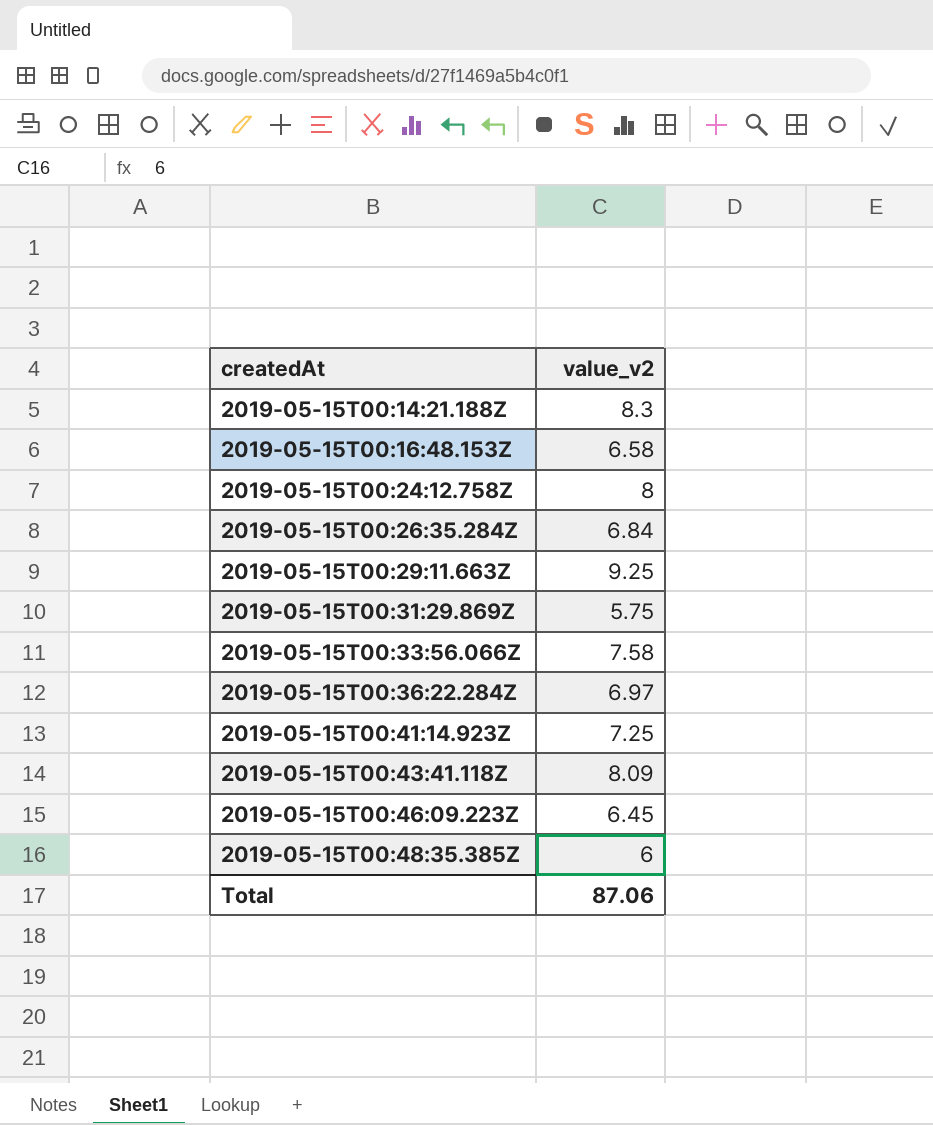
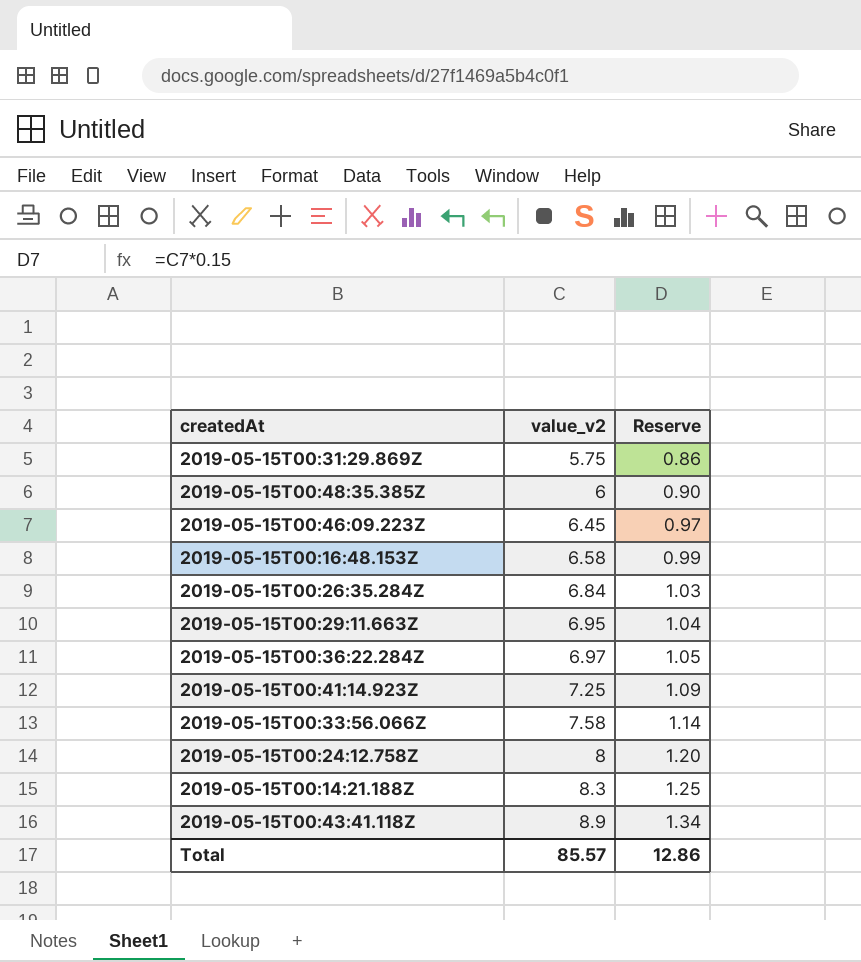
row order: createdAt ascending -> value_v2 ascending
column Reserve | formula: none -> [value_v2] * 0.15
2019-05-15T00:29:11.663Z | value_v2: 9.25 -> 6.95
2019-05-15T00:43:41.118Z | value_v2: 8.09 -> 8.9
Total | value_v2: 87.06 -> 85.57

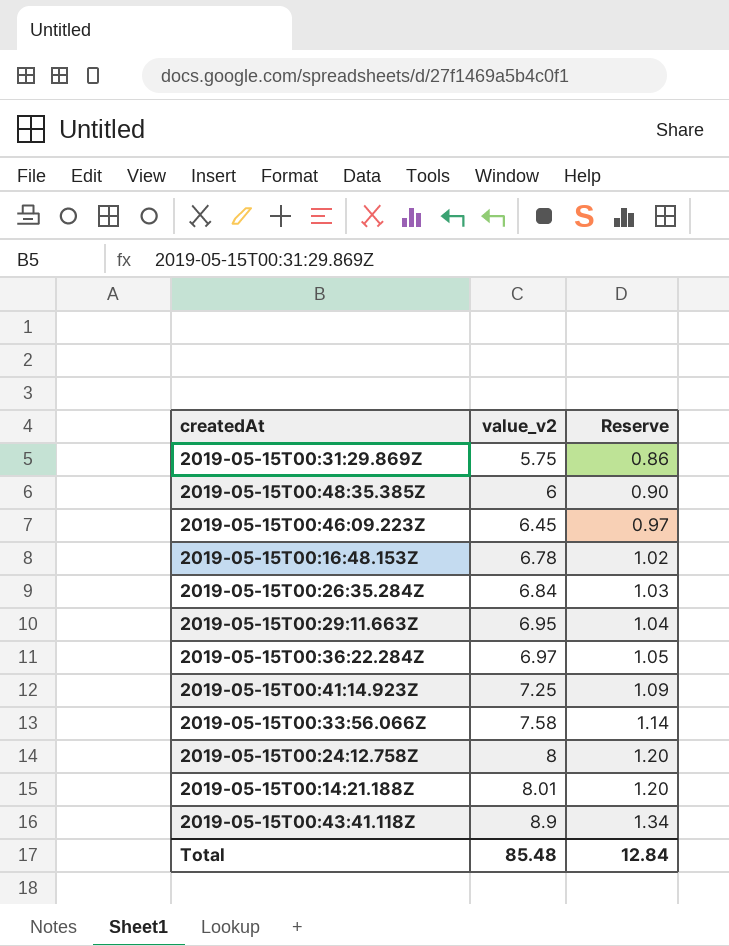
2019-05-15T00:16:48.153Z | value_v2: 6.58 -> 6.78
2019-05-15T00:16:48.153Z | Reserve: 0.99 -> 1.02
2019-05-15T00:14:21.188Z | value_v2: 8.3 -> 8.01
2019-05-15T00:14:21.188Z | Reserve: 1.25 -> 1.20
Total | value_v2: 85.57 -> 85.48
Total | Reserve: 12.86 -> 12.84

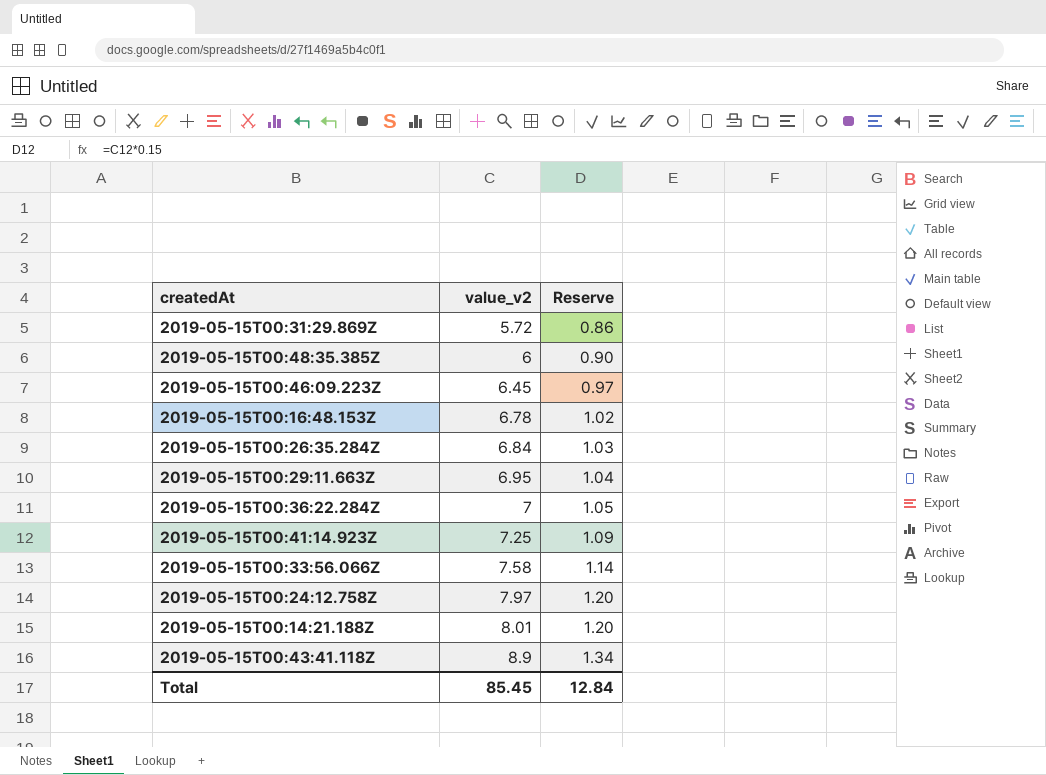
2019-05-15T00:31:29.869Z | value_v2: 5.75 -> 5.72
2019-05-15T00:36:22.284Z | value_v2: 6.97 -> 7
2019-05-15T00:24:12.758Z | value_v2: 8 -> 7.97
Total | value_v2: 85.48 -> 85.45

